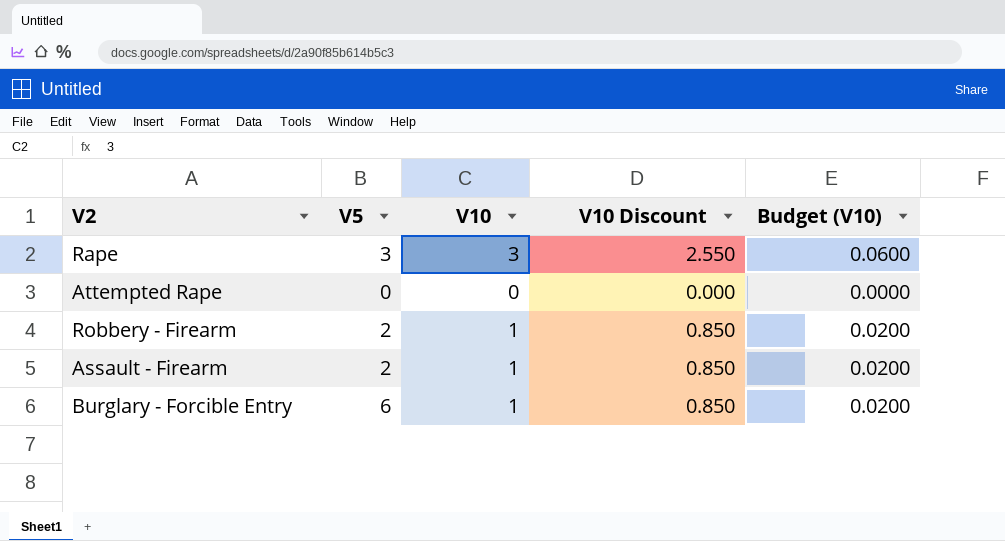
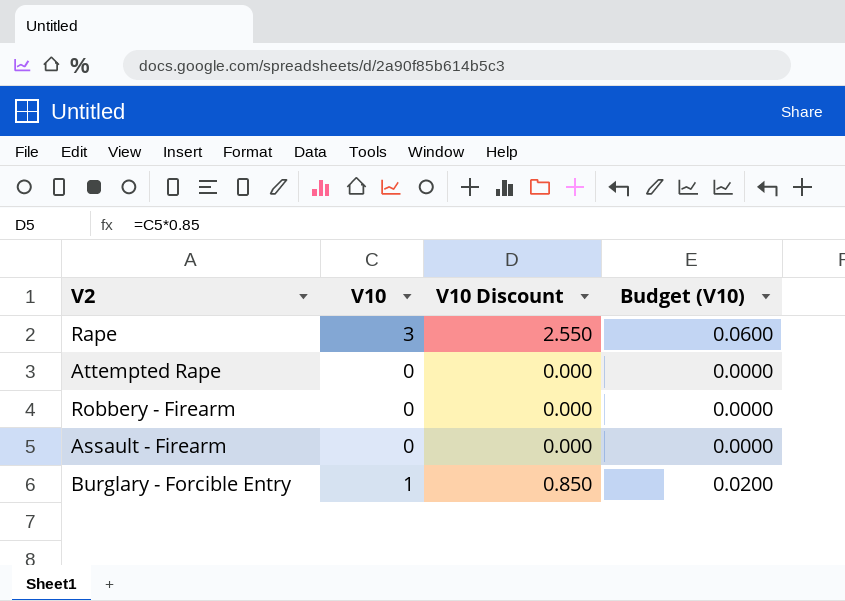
column V5 | position: 2 -> none
Robbery - Firearm | V10: 1 -> 0
Robbery - Firearm | V10 Discount: 0.850 -> 0.000
Robbery - Firearm | Budget (V10): 0.0200 -> 0.0000
Assault - Firearm | V10: 1 -> 0
Assault - Firearm | V10 Discount: 0.850 -> 0.000
Assault - Firearm | Budget (V10): 0.0200 -> 0.0000

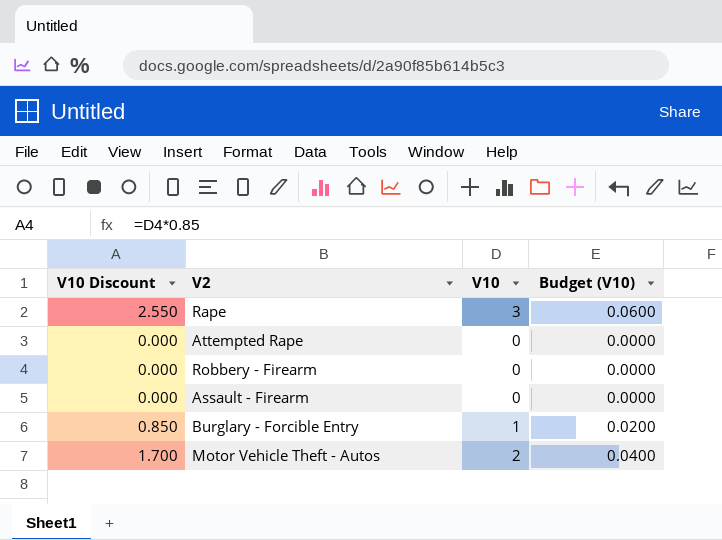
column V10 Discount | position: 3 -> 1
row Motor Vehicle Theft - Autos: none -> 1.700 | 2 | 0.0400

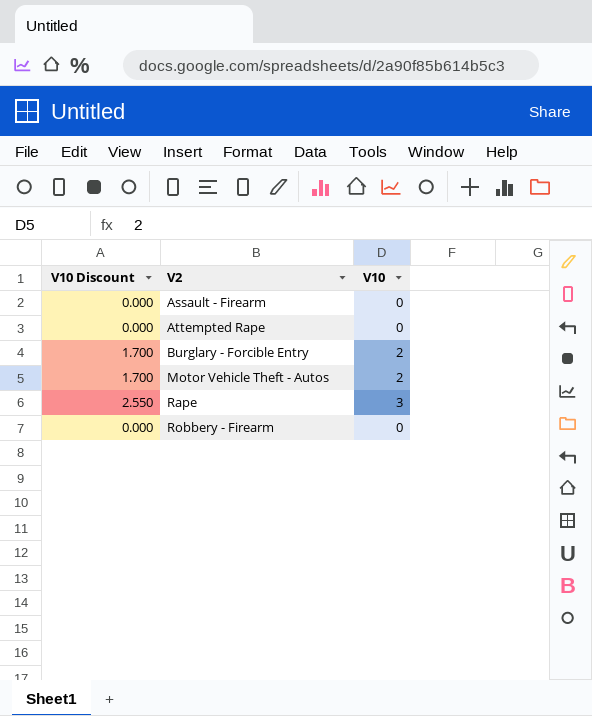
row order: none -> V2 ascending
column Budget (V10) | formula: [V10] * 0.02 -> none
Burglary - Forcible Entry | V10 Discount: 0.850 -> 1.700
Burglary - Forcible Entry | V10: 1 -> 2

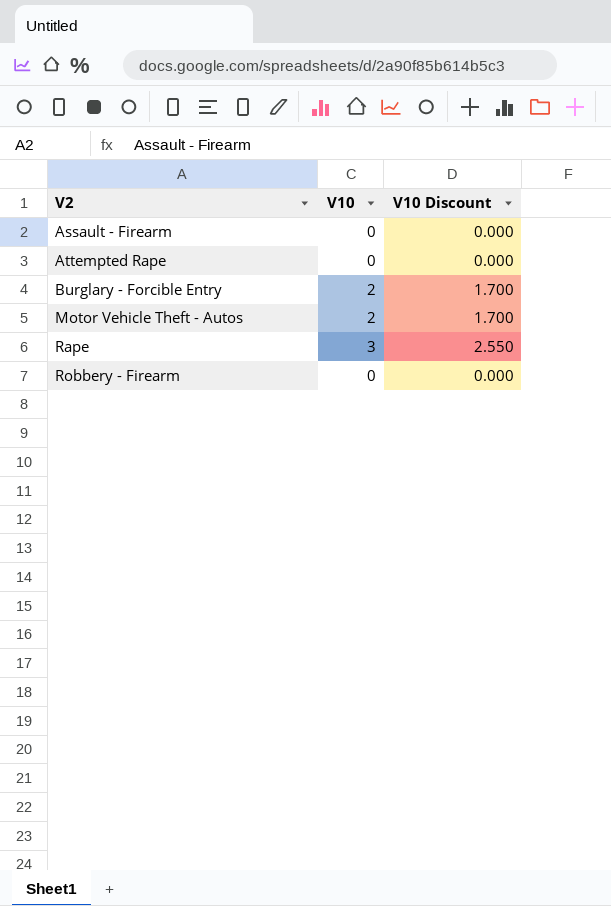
column V10 Discount | position: 1 -> 3

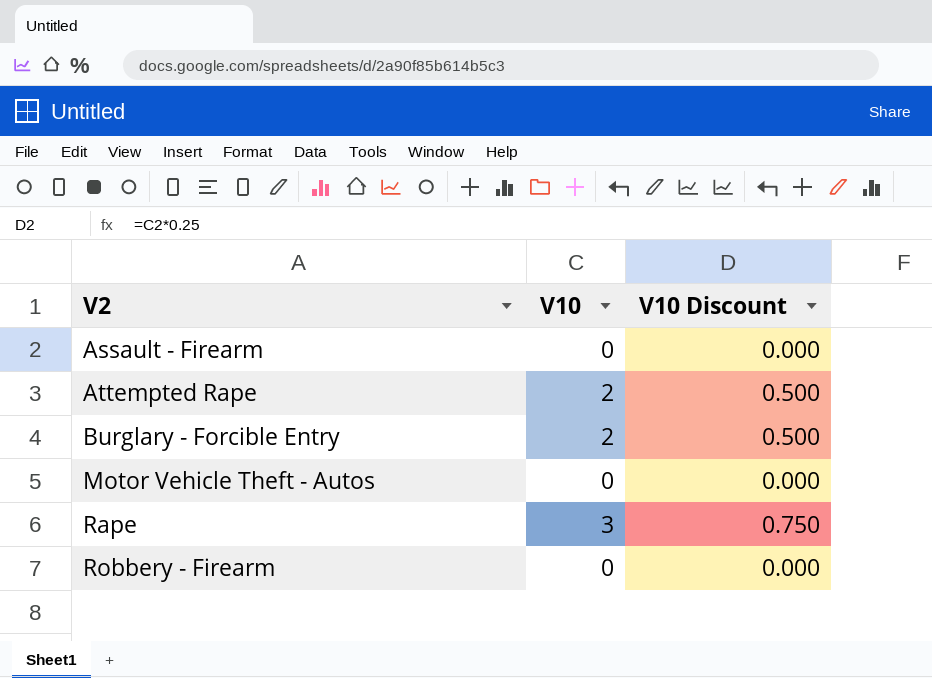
column V10 Discount | formula: [V10] * 0.85 -> [V10] * 0.25
Attempted Rape | V10: 0 -> 2
Motor Vehicle Theft - Autos | V10: 2 -> 0

